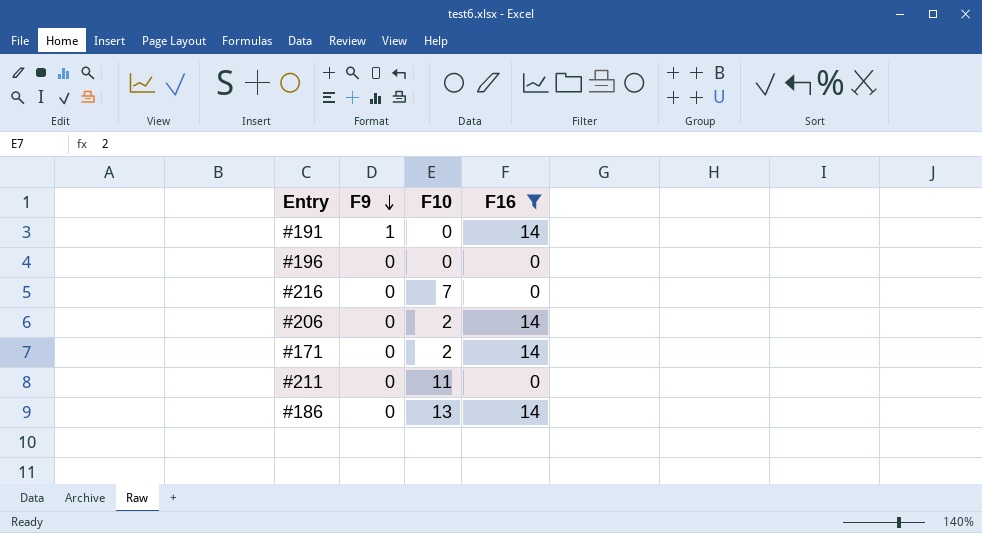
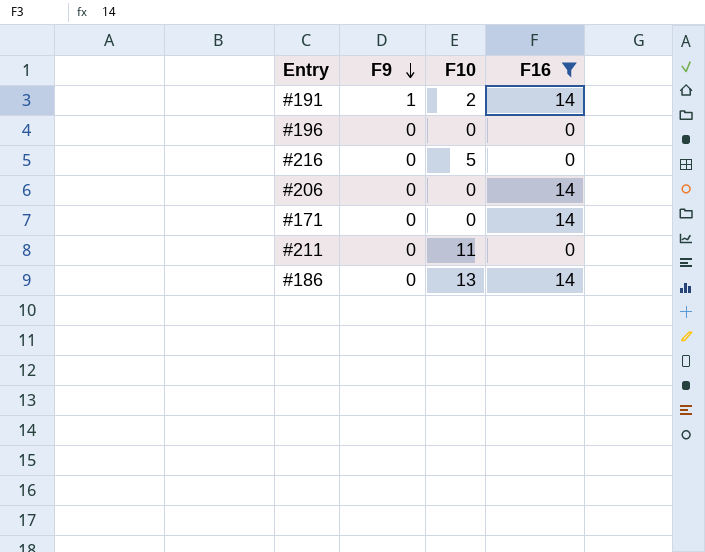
#191 | F10: 0 -> 2
#216 | F10: 7 -> 5
#206 | F10: 2 -> 0
#171 | F10: 2 -> 0

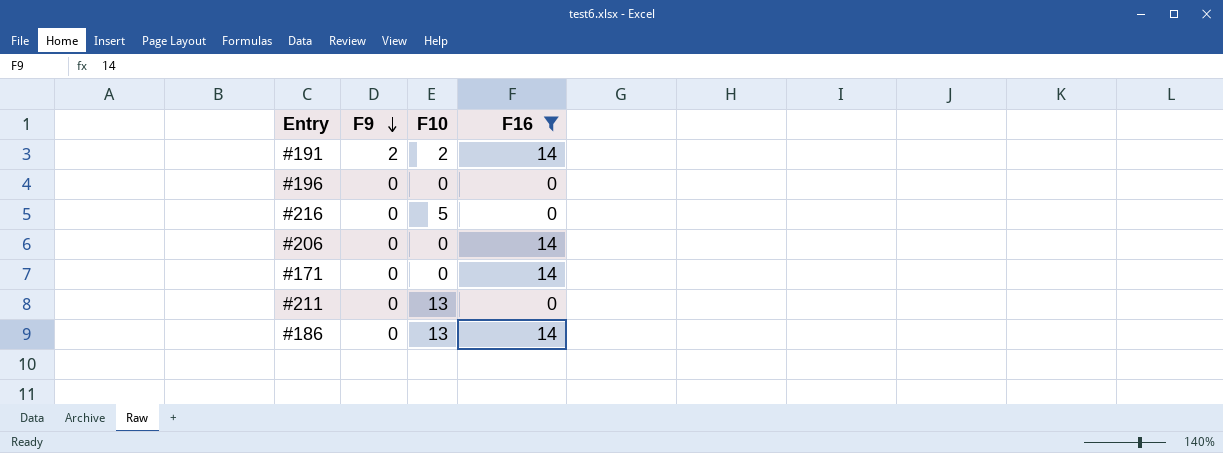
#191 | F9: 1 -> 2
#211 | F10: 11 -> 13

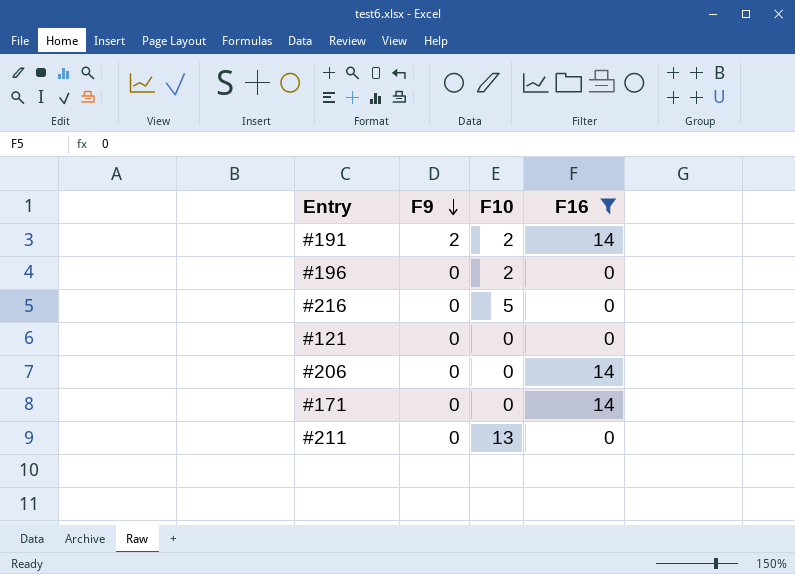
row #186: 0 | 13 | 14 -> none
#196 | F10: 0 -> 2
row #121: none -> 0 | 0 | 0

